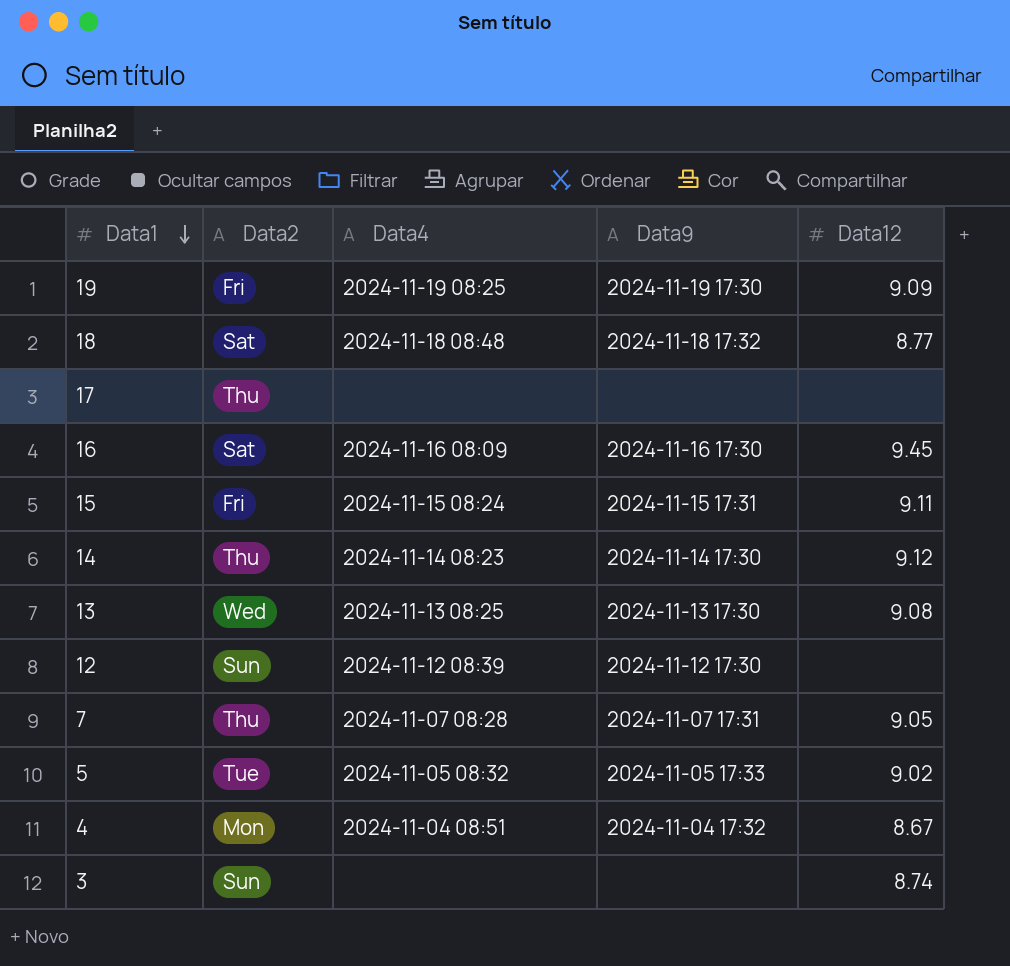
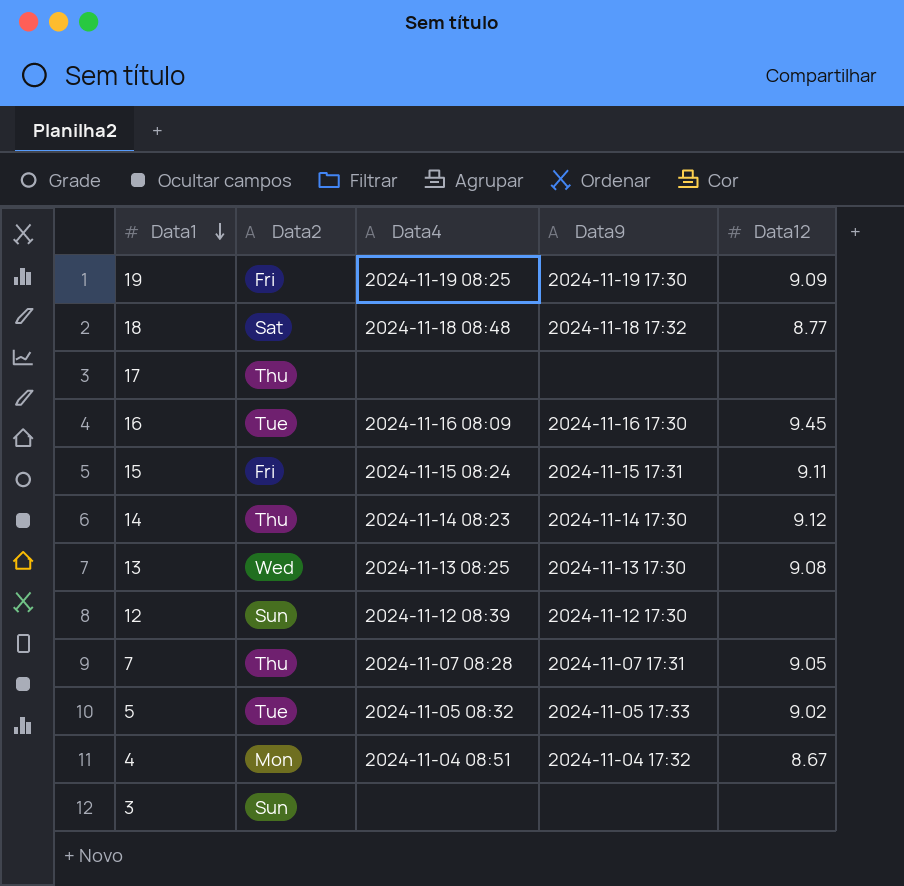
16 | Data2: Sat -> Tue
3 | Data12: 8.74 -> none

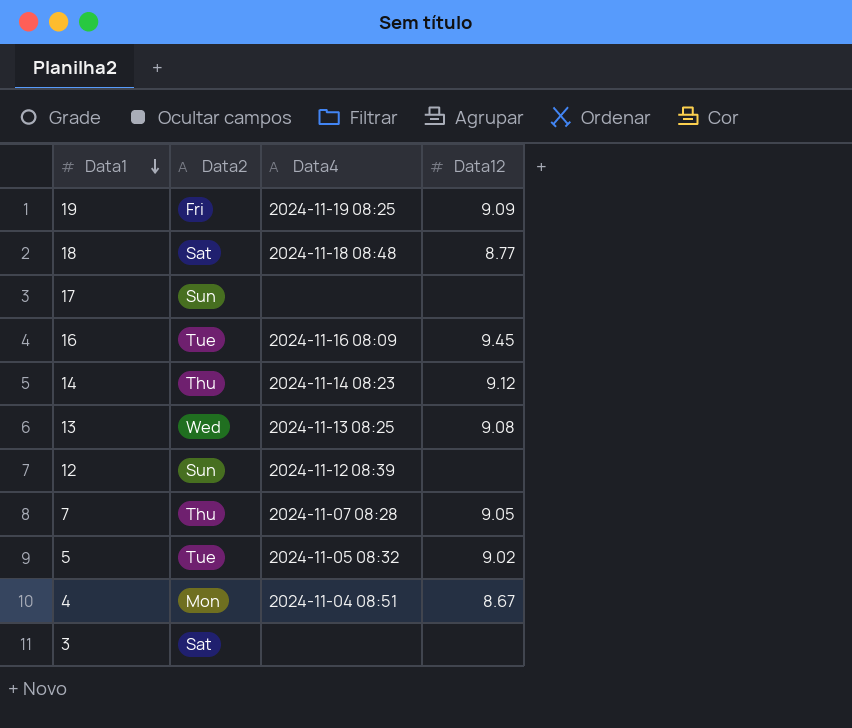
column Data9 | position: 4 -> none
row 15: Fri | 2024-11-15 08:24 | 2024-11-15 17:31 | 9.11 -> none
17 | Data2: Thu -> Sun
3 | Data2: Sun -> Sat

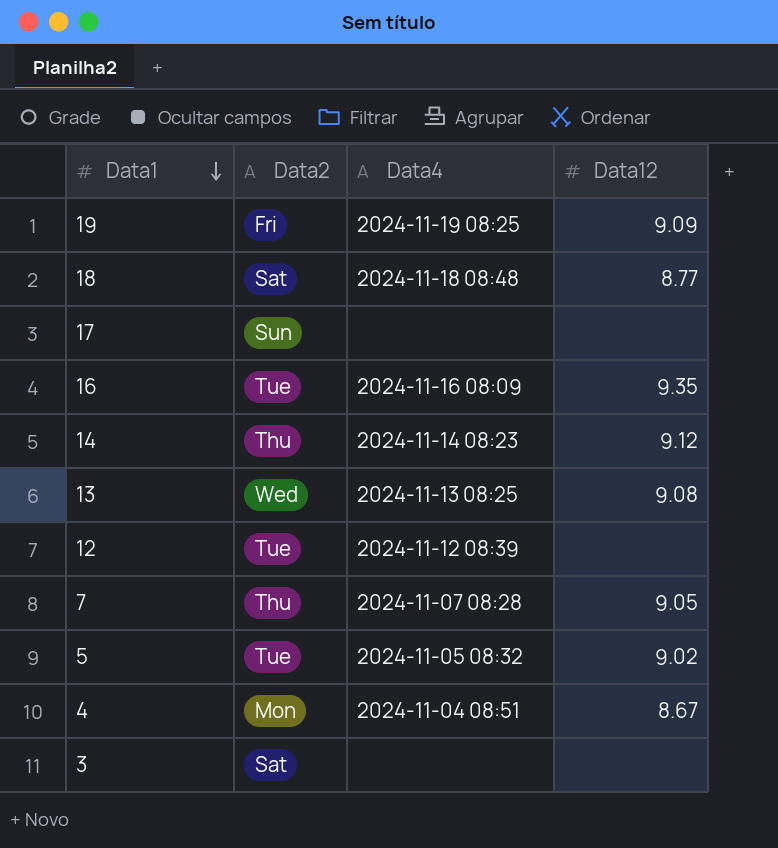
16 | Data12: 9.45 -> 9.35
12 | Data2: Sun -> Tue

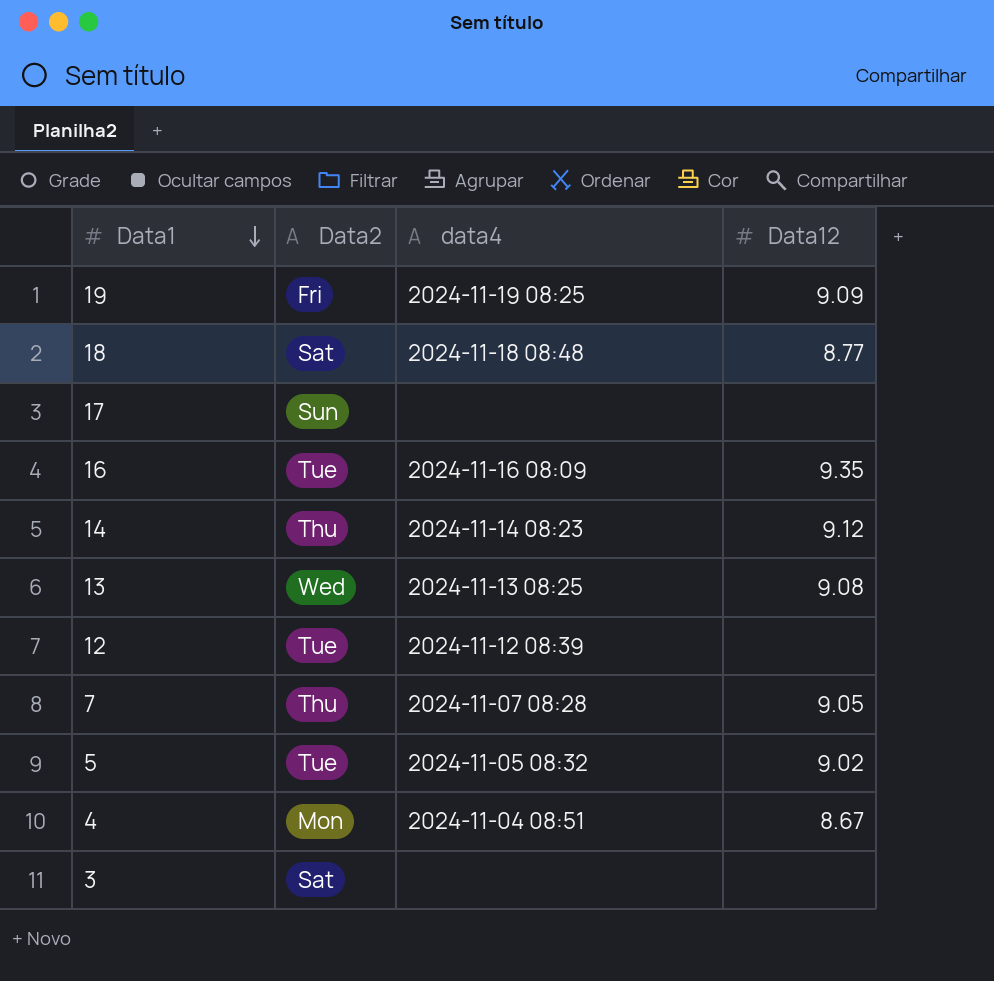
column name: Data4 -> data4

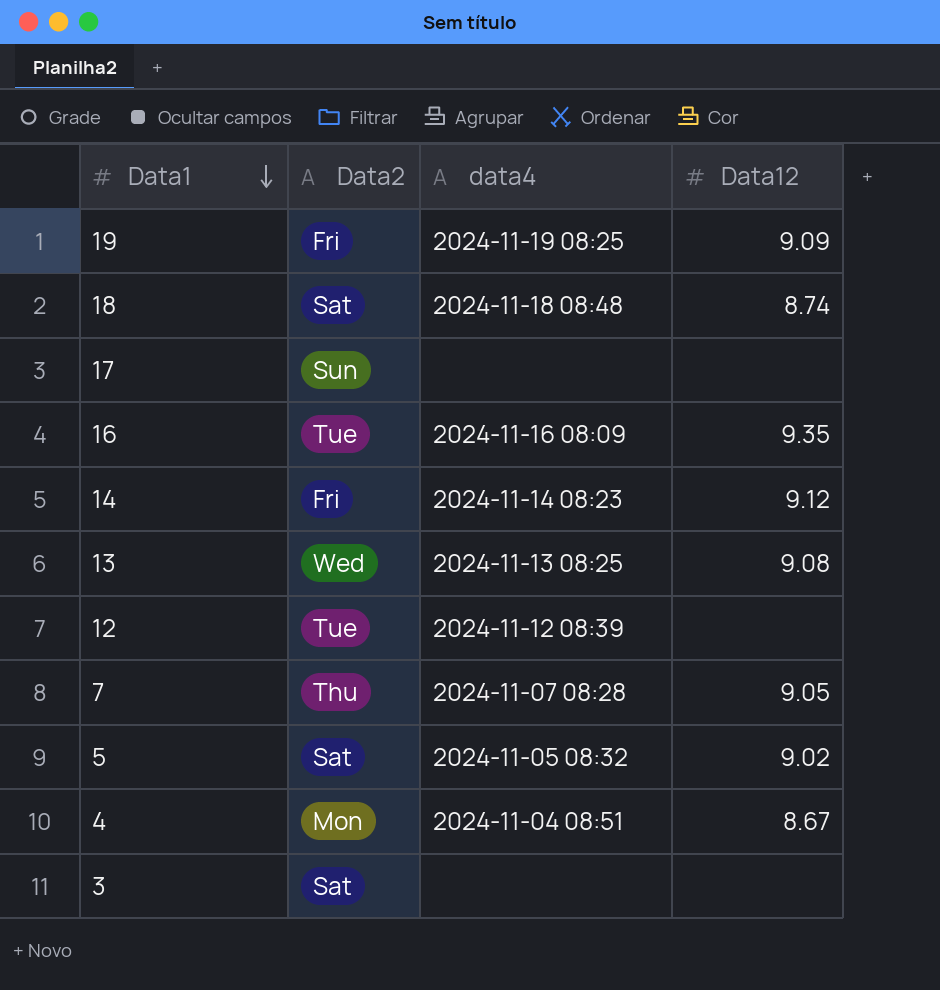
18 | Data12: 8.77 -> 8.74
14 | Data2: Thu -> Fri
5 | Data2: Tue -> Sat

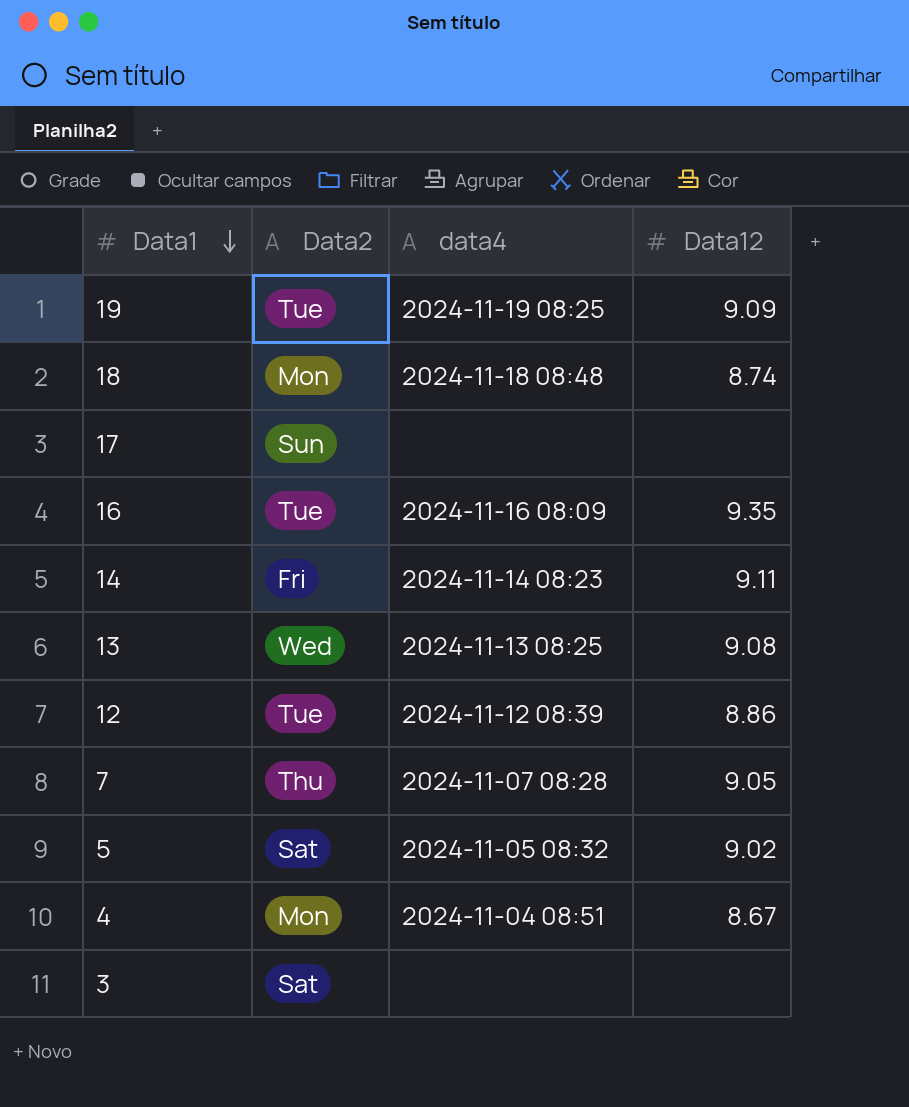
19 | Data2: Fri -> Tue
18 | Data2: Sat -> Mon
14 | Data12: 9.12 -> 9.11
12 | Data12: none -> 8.86

